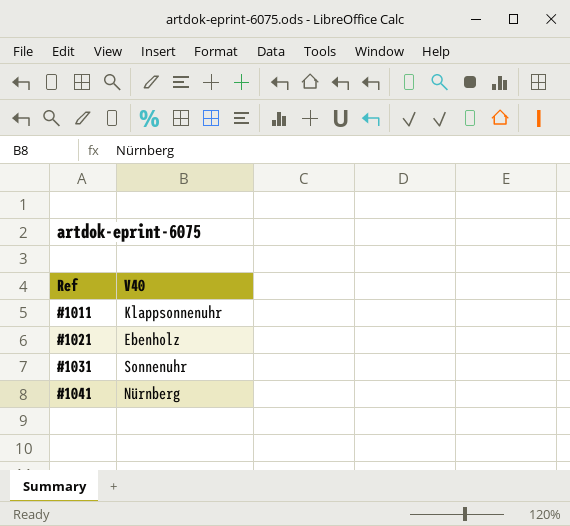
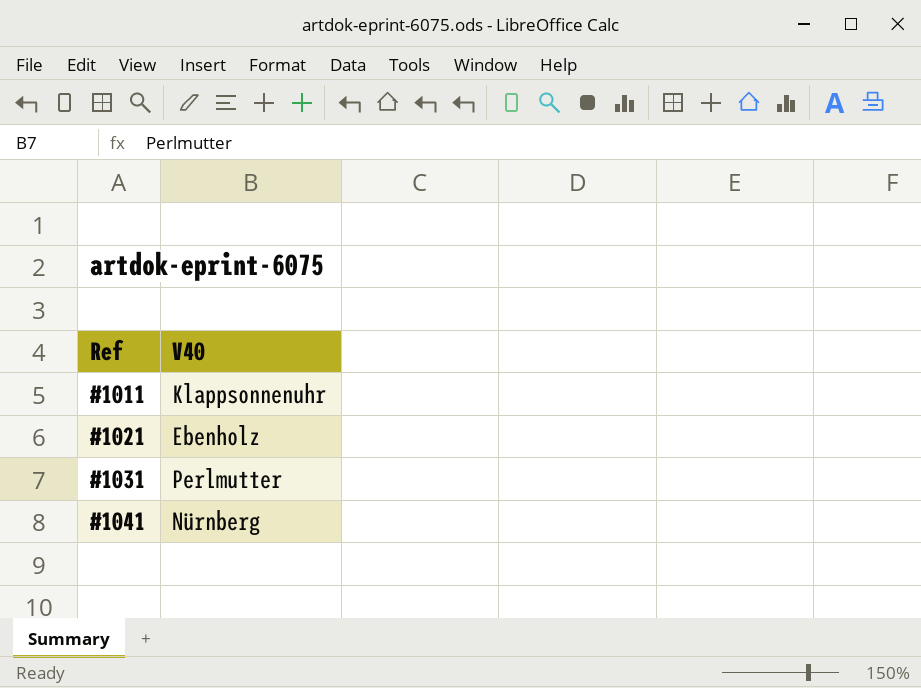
#1031 | V40: Sonnenuhr -> Perlmutter

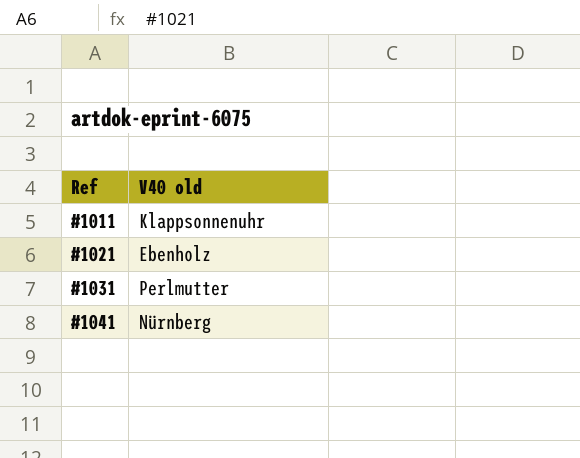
column name: V40 -> V40 old

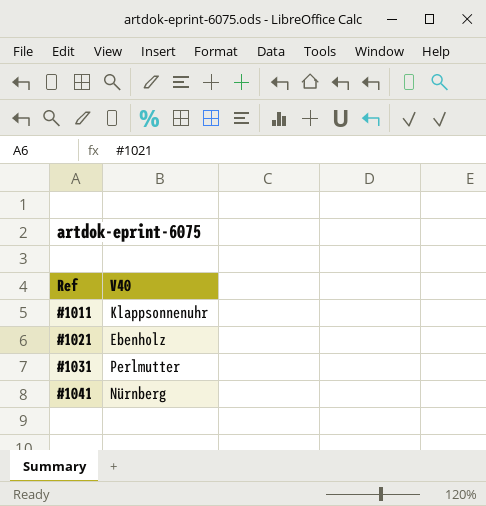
column name: V40 old -> V40

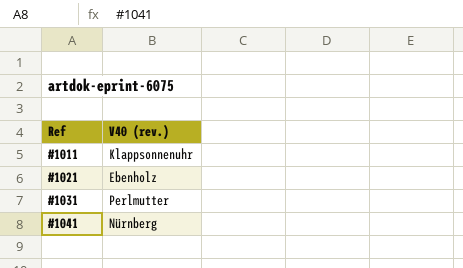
column name: V40 -> V40 (rev.)

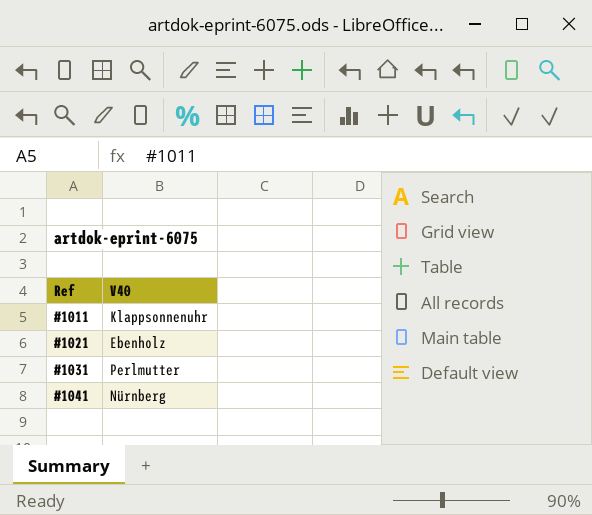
column name: V40 (rev.) -> V40

